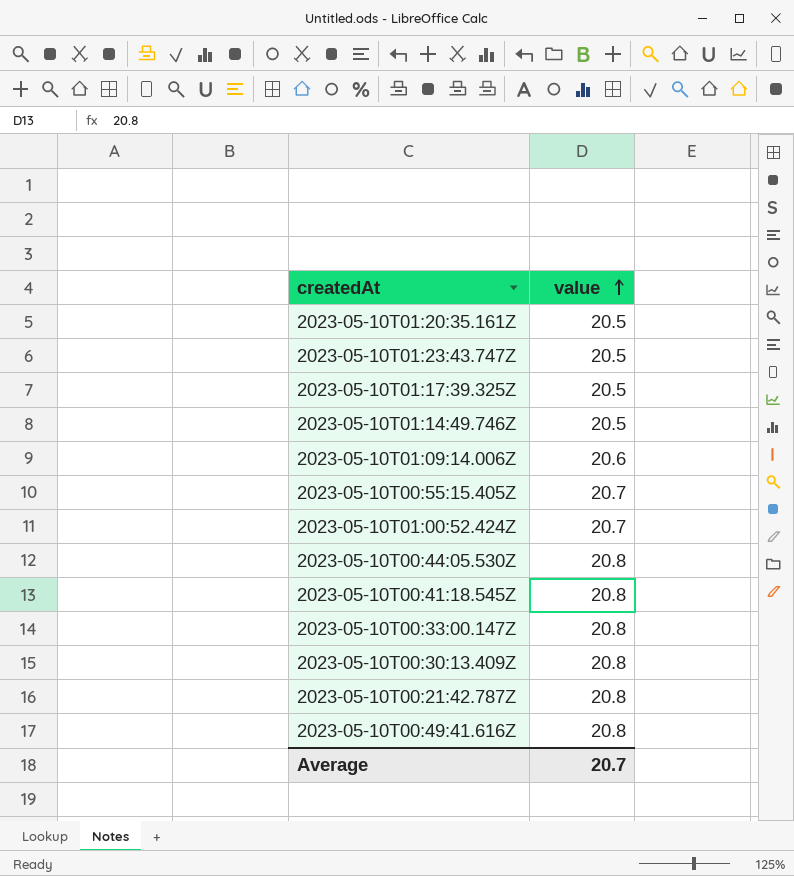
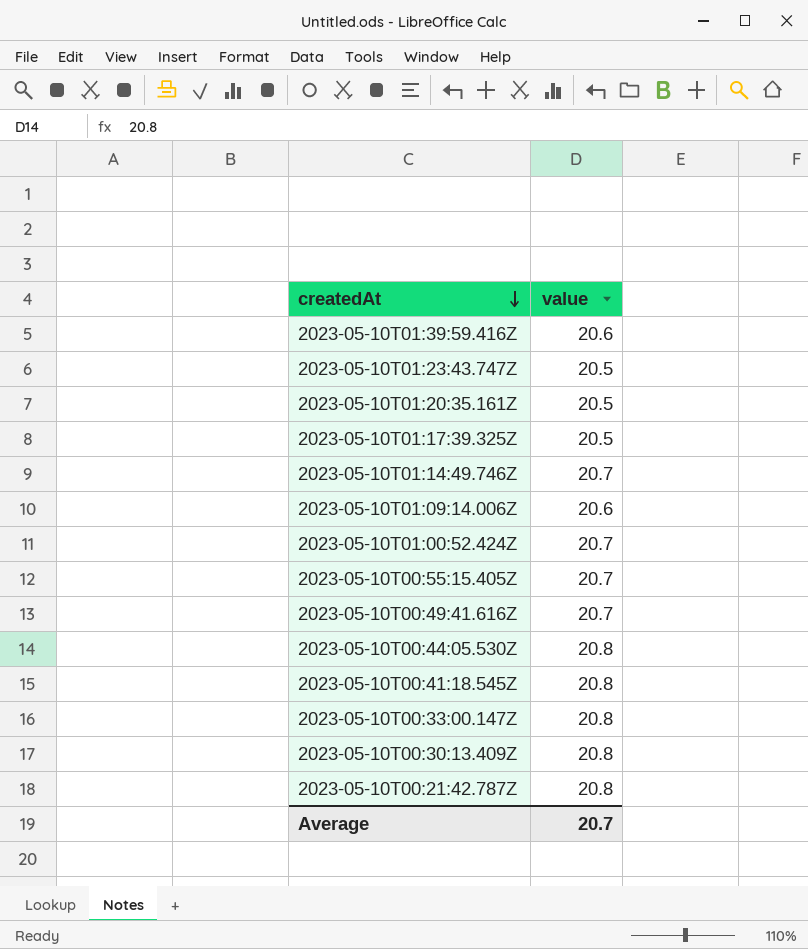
row order: value ascending -> createdAt descending
row 2023-05-10T01:39:59.416Z: none -> 20.6
2023-05-10T01:14:49.746Z | value: 20.5 -> 20.7
2023-05-10T00:49:41.616Z | value: 20.8 -> 20.7

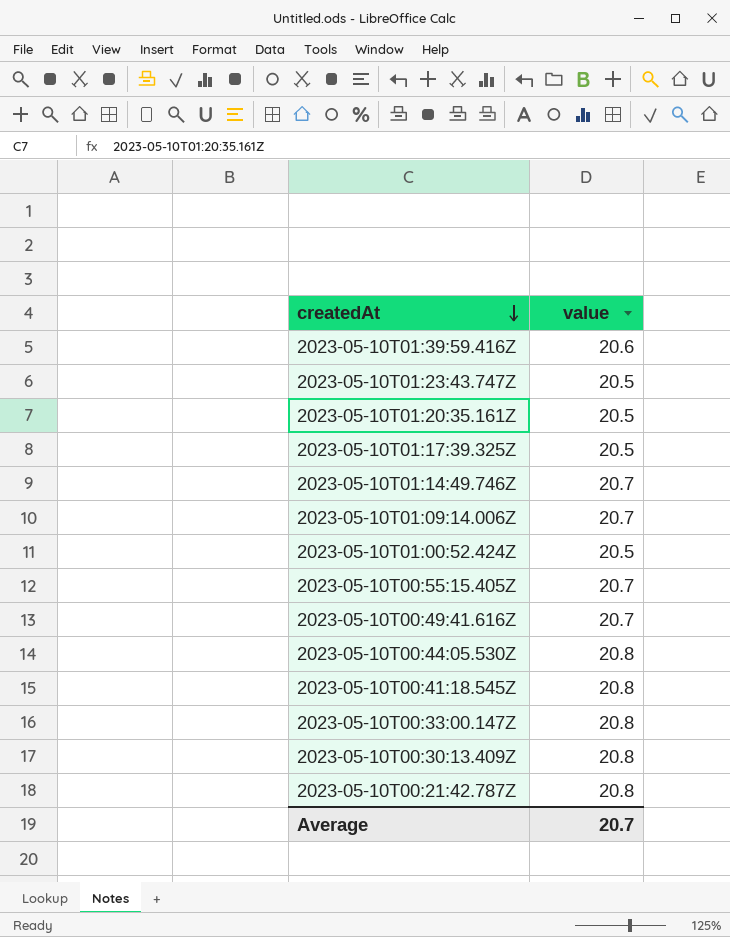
2023-05-10T01:09:14.006Z | value: 20.6 -> 20.7
2023-05-10T01:00:52.424Z | value: 20.7 -> 20.5

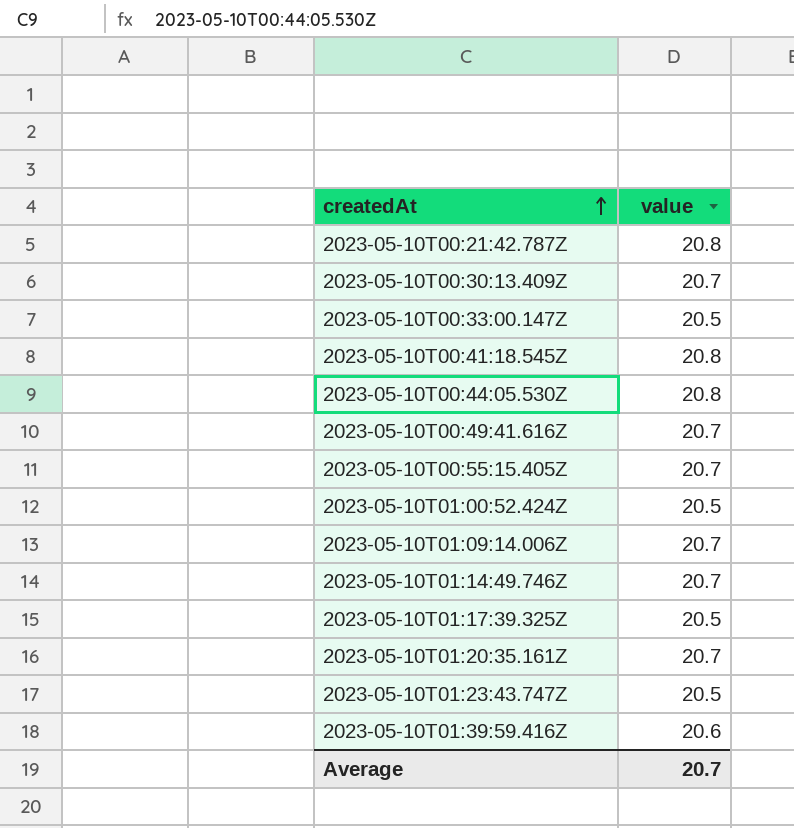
row order: createdAt descending -> createdAt ascending
2023-05-10T00:30:13.409Z | value: 20.8 -> 20.7
2023-05-10T00:33:00.147Z | value: 20.8 -> 20.5
2023-05-10T01:20:35.161Z | value: 20.5 -> 20.7

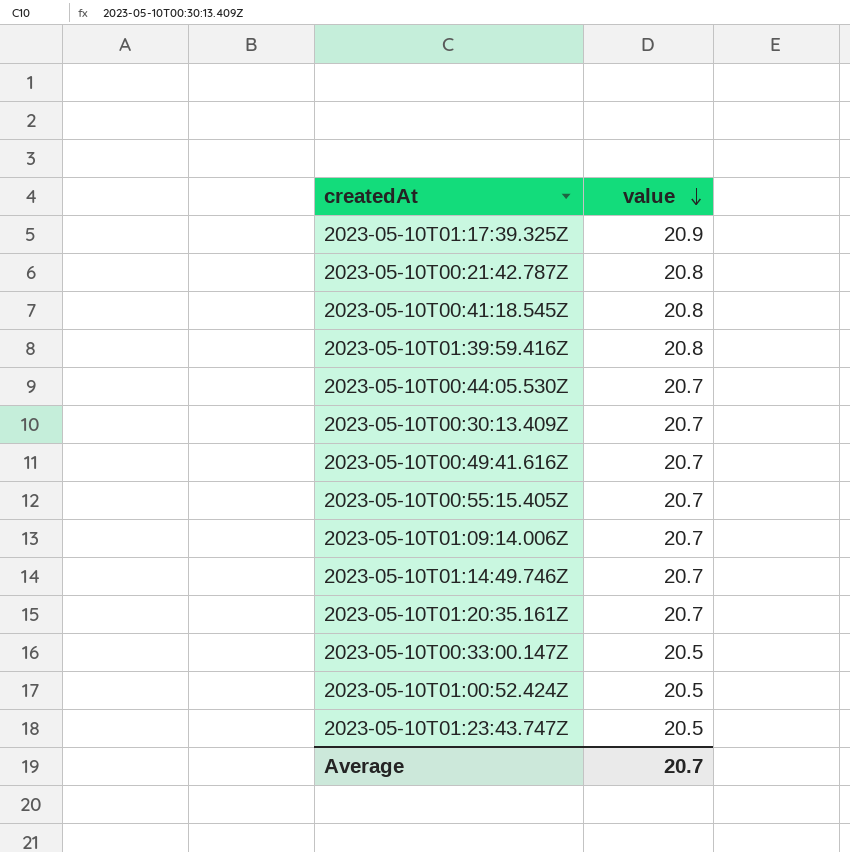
row order: createdAt ascending -> value descending
2023-05-10T01:17:39.325Z | value: 20.5 -> 20.9
2023-05-10T01:39:59.416Z | value: 20.6 -> 20.8
2023-05-10T00:44:05.530Z | value: 20.8 -> 20.7

